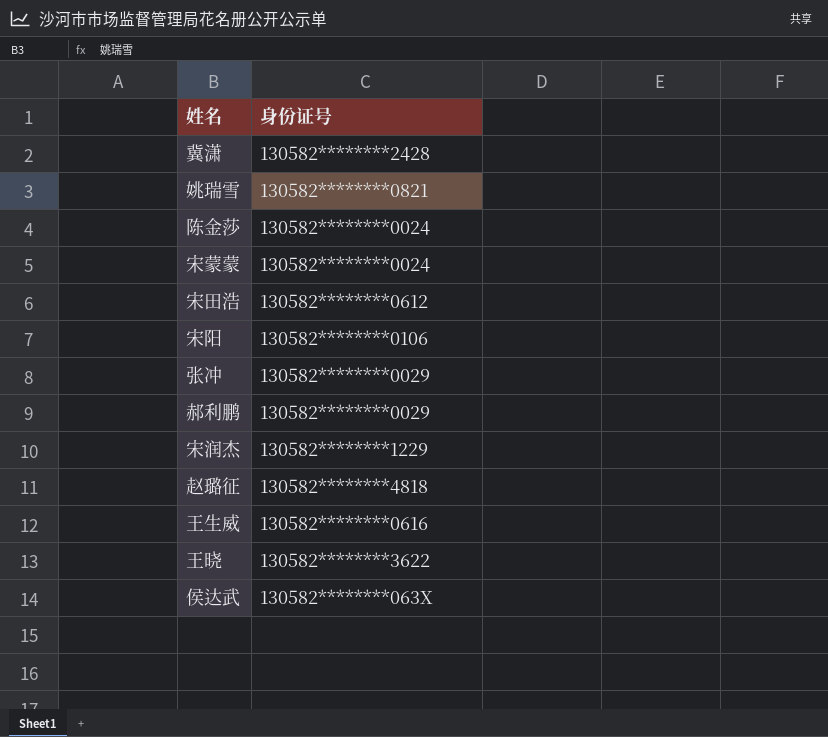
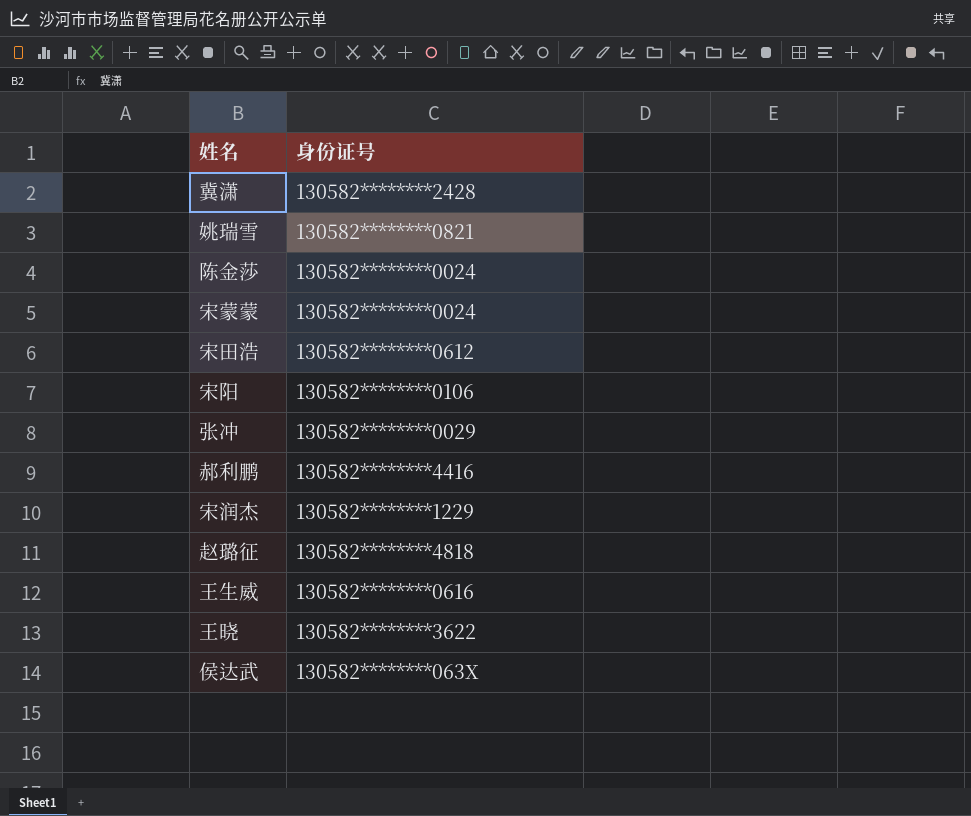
郝利鹏 | 身份证号: 130582********0029 -> 130582********4416

